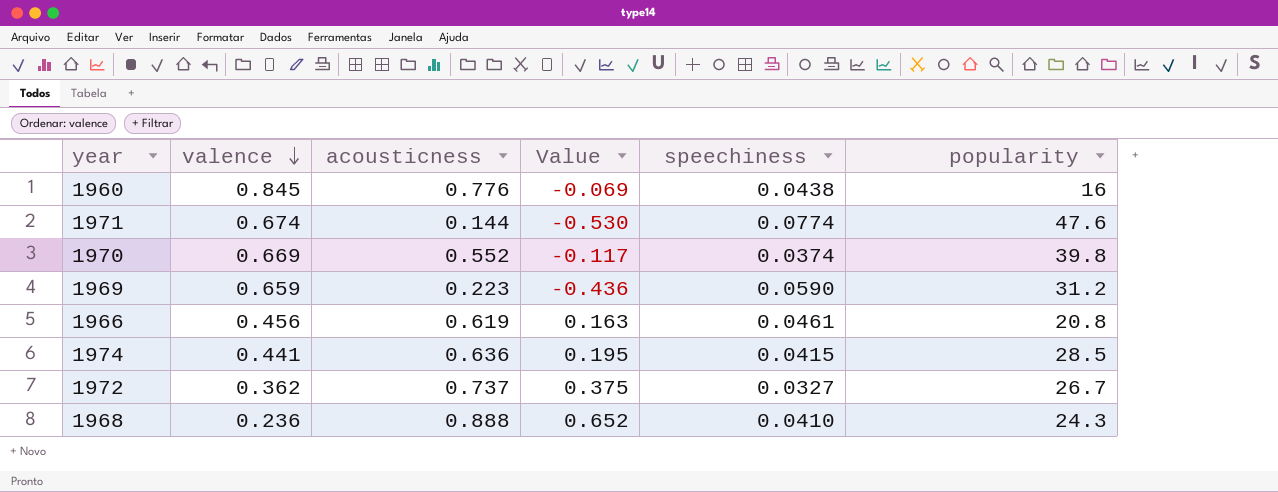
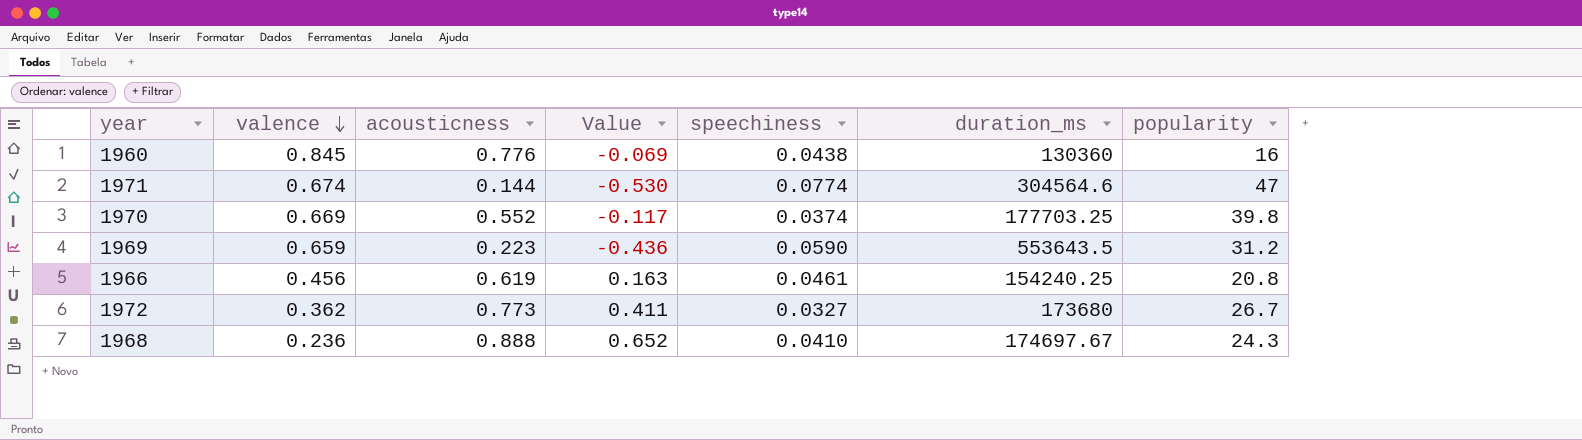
column duration_ms | position: none -> 6
row 1974: 0.441 | 0.636 | 0.195 | 0.0415 | 28.5 -> none
1971 | popularity: 47.6 -> 47
1972 | acousticness: 0.737 -> 0.773
1972 | Value: 0.375 -> 0.411

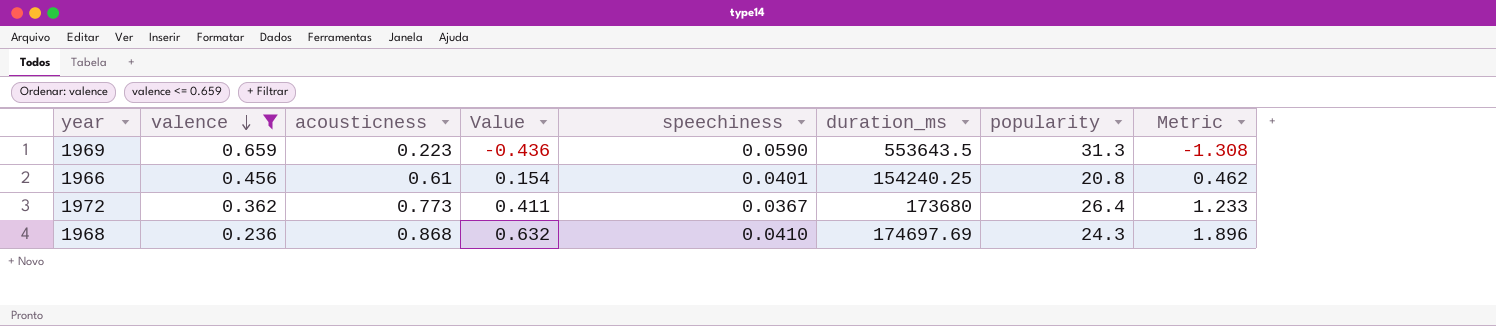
filter: none -> valence <= 0.659
column Metric | formula: none -> [Value] * 3
1969 | popularity: 31.2 -> 31.3
1966 | acousticness: 0.619 -> 0.61
1966 | Value: 0.163 -> 0.154
1966 | speechiness: 0.0461 -> 0.0401
1972 | speechiness: 0.0327 -> 0.0367
1972 | popularity: 26.7 -> 26.4
1968 | acousticness: 0.888 -> 0.868
1968 | Value: 0.652 -> 0.632
1968 | duration_ms: 174697.67 -> 174697.69

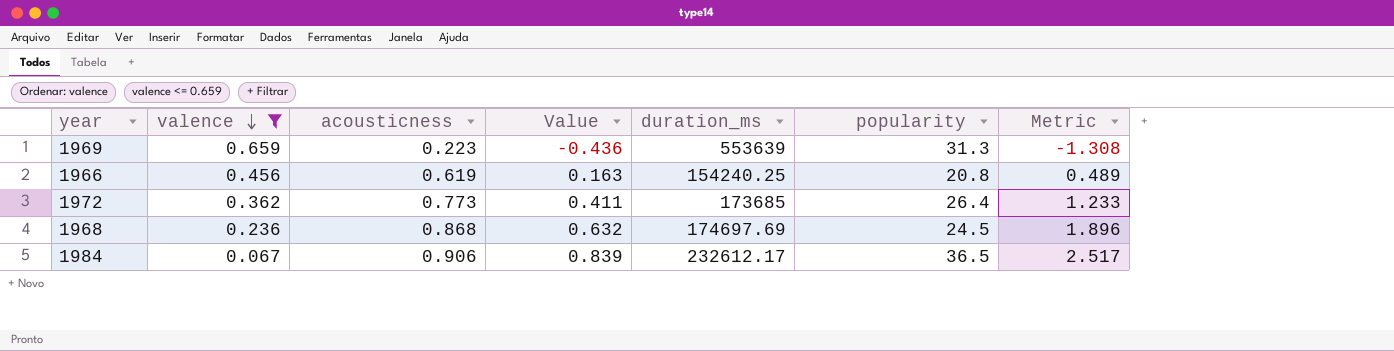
column speechiness | position: 5 -> none
1969 | duration_ms: 553643.5 -> 553639
1966 | acousticness: 0.61 -> 0.619
1966 | Value: 0.154 -> 0.163
1966 | Metric: 0.462 -> 0.489
1972 | duration_ms: 173680 -> 173685
1968 | popularity: 24.3 -> 24.5
row 1984: none -> 0.067 | 0.906 | 0.839 | 232612.17 | 36.5 | 2.517

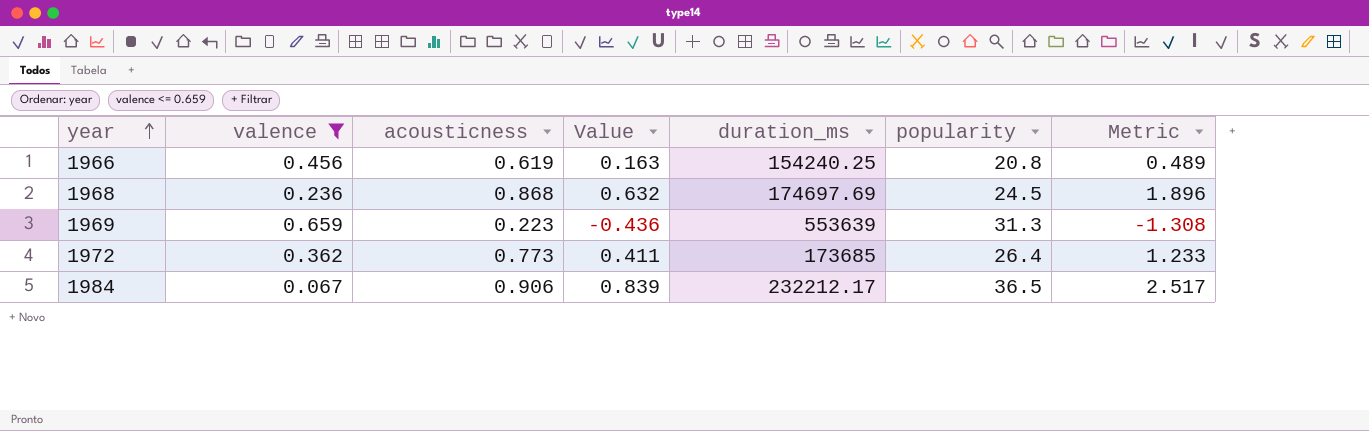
row order: valence descending -> year ascending
1984 | duration_ms: 232612.17 -> 232212.17

